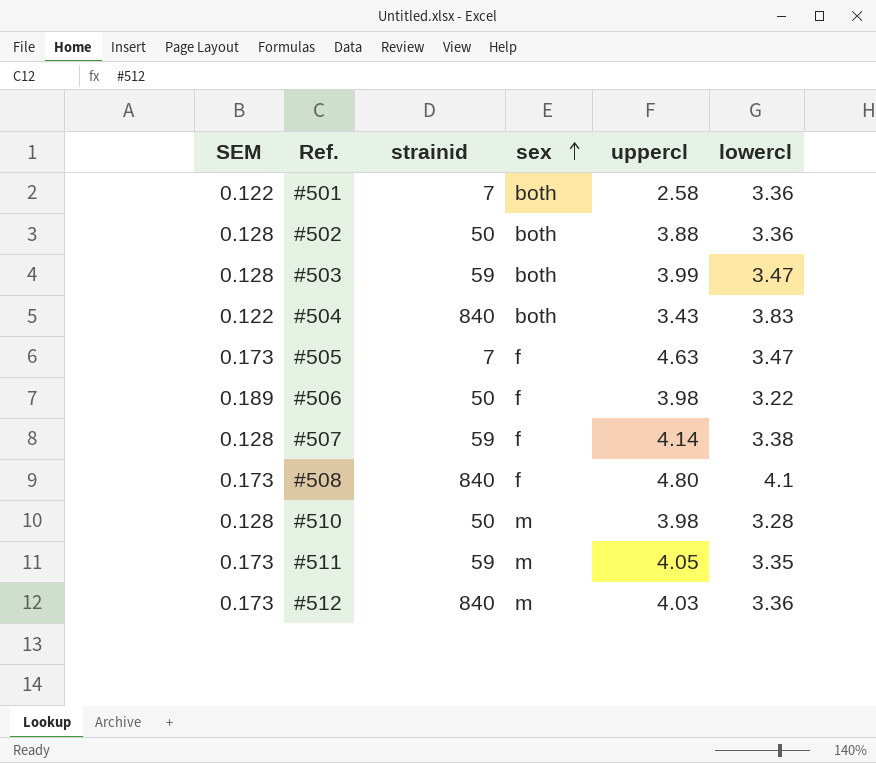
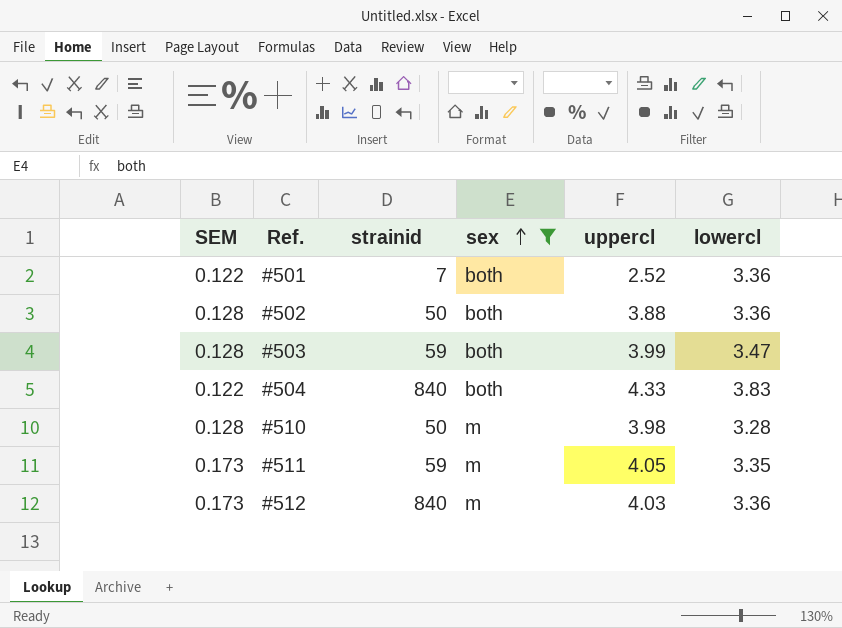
filter: none -> sex != f
#501 | uppercl: 2.58 -> 2.52
#504 | uppercl: 3.43 -> 4.33

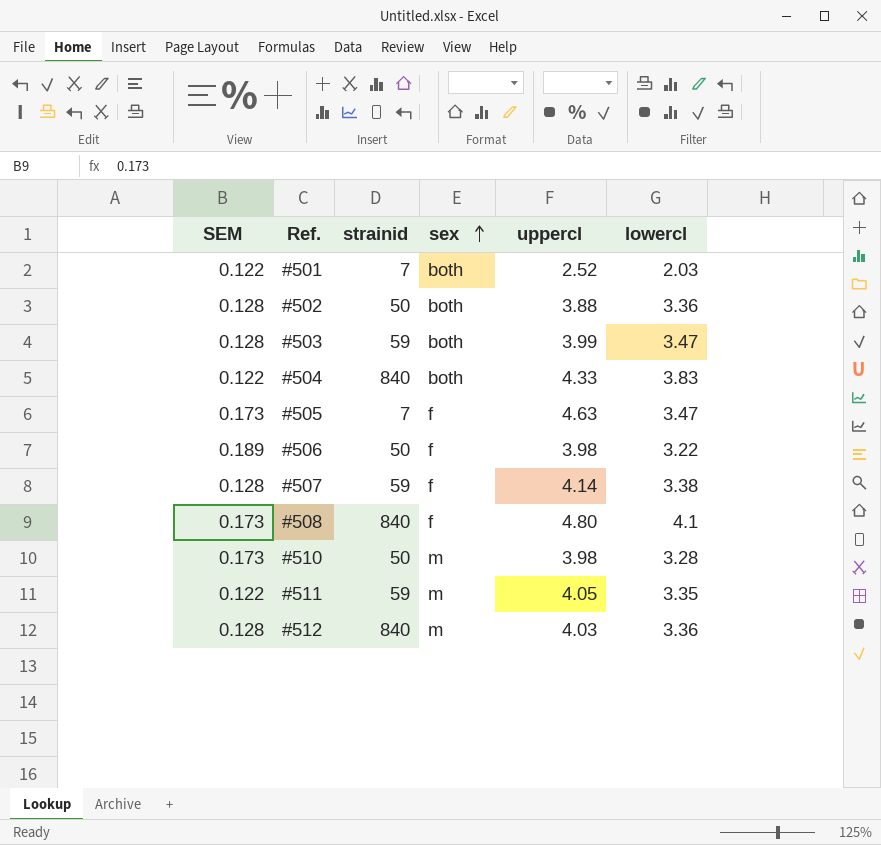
filter: sex != f -> none
#501 | lowercl: 3.36 -> 2.03
#510 | SEM: 0.128 -> 0.173
#511 | SEM: 0.173 -> 0.122
#512 | SEM: 0.173 -> 0.128

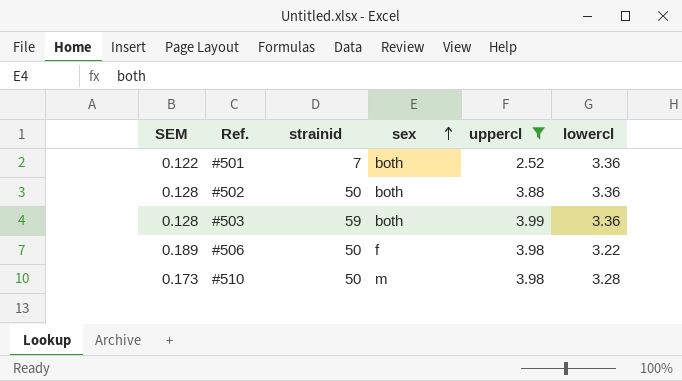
filter: none -> uppercl <= 3.99
#501 | lowercl: 2.03 -> 3.36
#503 | lowercl: 3.47 -> 3.36

